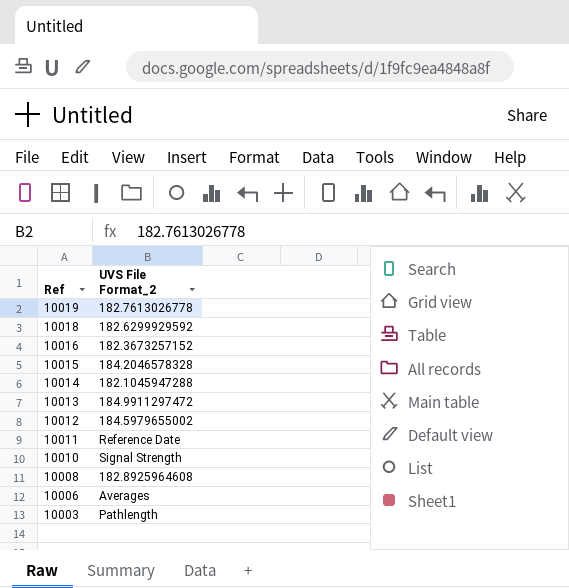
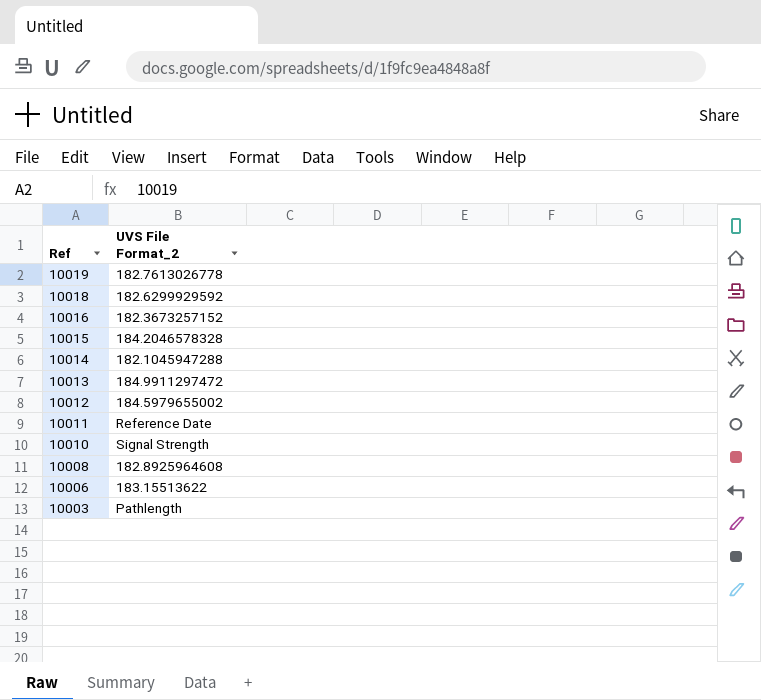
10006 | UVS File Format_2: Averages -> 183.15513622

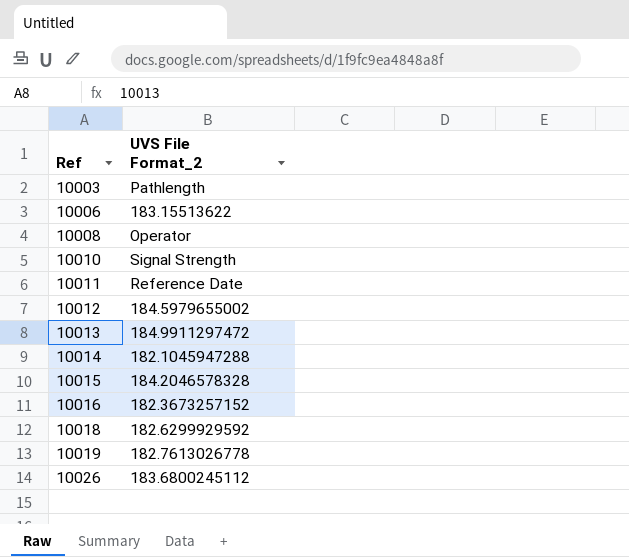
row order: Ref descending -> Ref ascending
10008 | UVS File Format_2: 182.8925964608 -> Operator
row 10026: none -> 183.6800245112

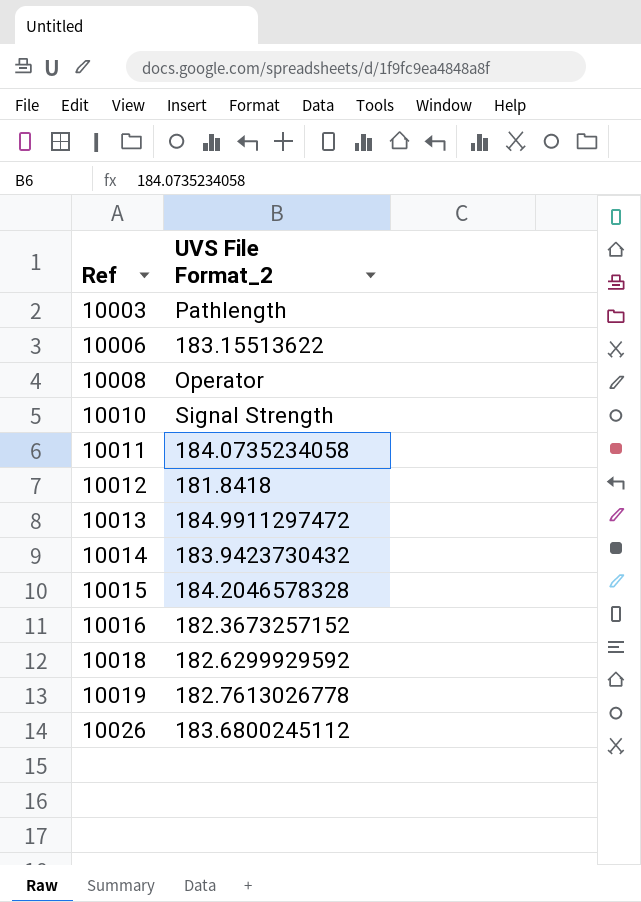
10011 | UVS File Format_2: Reference Date -> 184.0735234058
10012 | UVS File Format_2: 184.5979655002 -> 181.8418
10014 | UVS File Format_2: 182.1045947288 -> 183.9423730432

